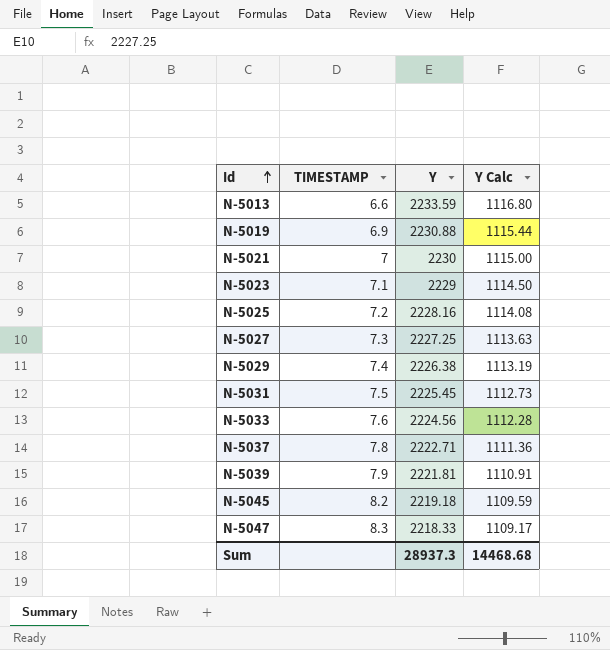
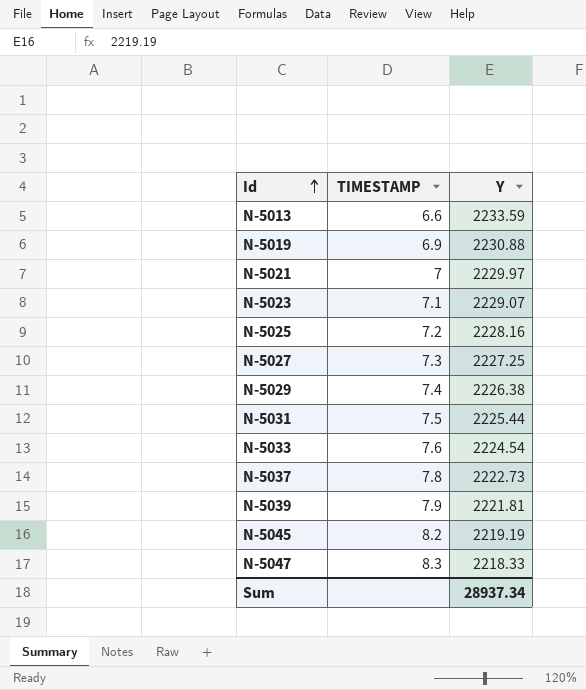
column Y Calc | formula: [Y] * 0.5 -> none
N-5021 | Y: 2230 -> 2229.97
N-5023 | Y: 2229 -> 2229.07
N-5031 | Y: 2225.45 -> 2225.44
N-5033 | Y: 2224.56 -> 2224.54
N-5037 | Y: 2222.71 -> 2222.73
N-5045 | Y: 2219.18 -> 2219.19
Sum | Y: 28937.3 -> 28937.34

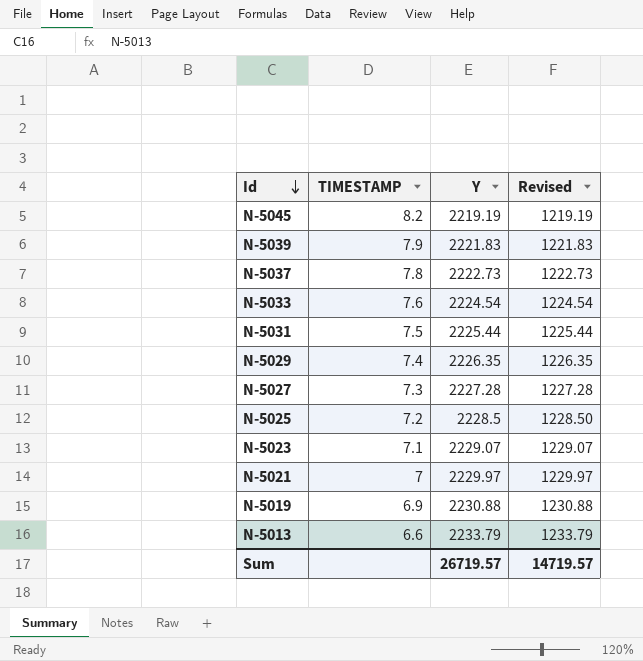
row order: Id ascending -> Id descending
column Revised | formula: none -> [Y] - 1000
row N-5047: 8.3 | 2218.33 -> none
N-5039 | Y: 2221.81 -> 2221.83
N-5029 | Y: 2226.38 -> 2226.35
N-5027 | Y: 2227.25 -> 2227.28
N-5025 | Y: 2228.16 -> 2228.5
N-5013 | Y: 2233.59 -> 2233.79
Sum | Y: 28937.34 -> 26719.57

